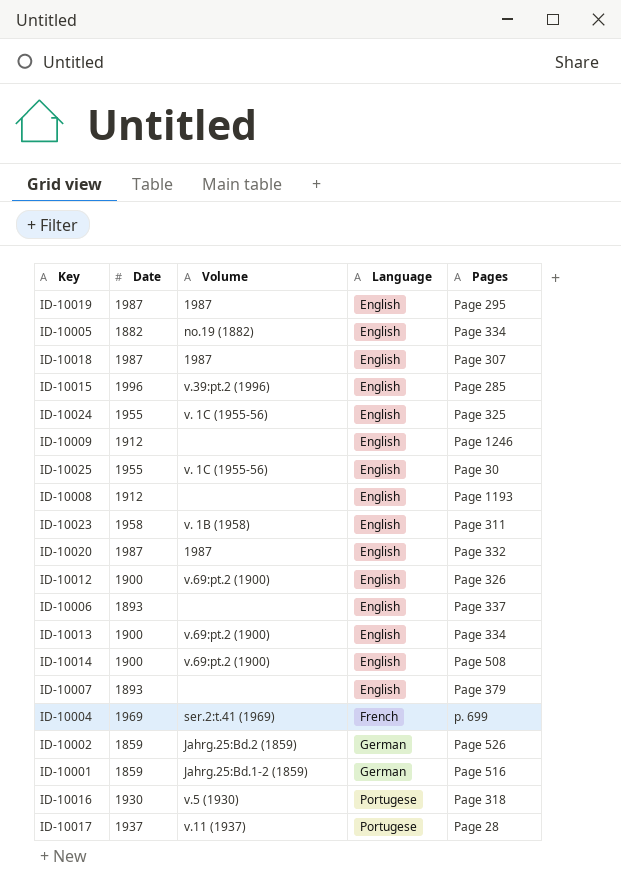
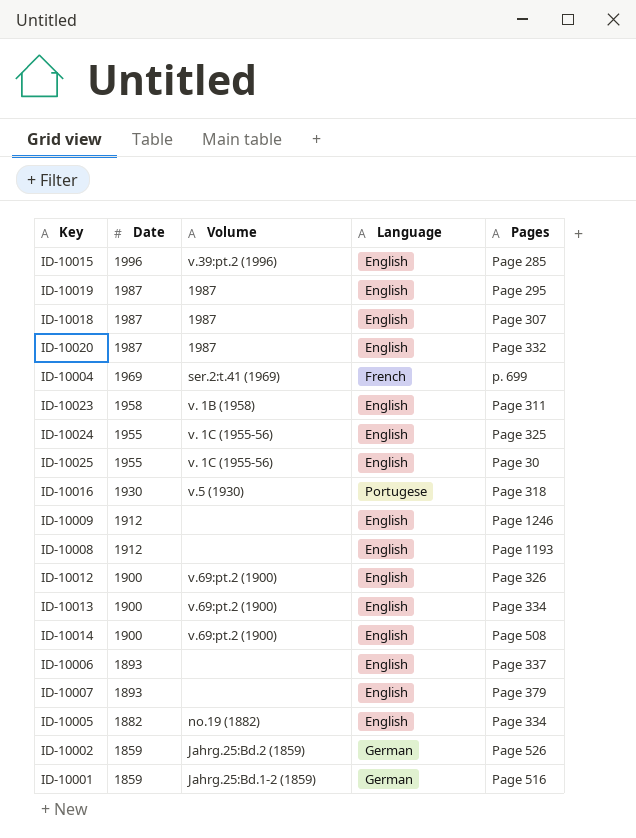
row order: Language ascending -> Date descending
row ID-10017: 1937 | v.11 (1937) | Portugese | Page 28 -> none

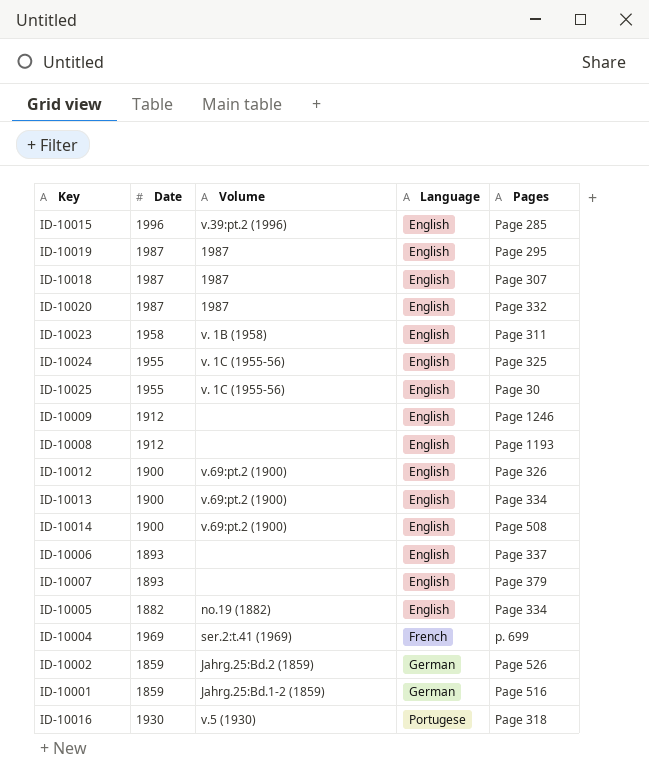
row order: Date descending -> Language ascending

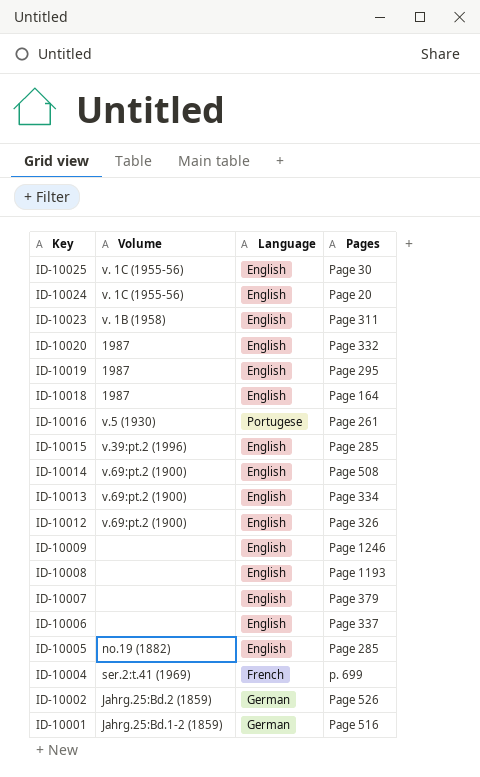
row order: Language ascending -> Key descending
column Date | position: 2 -> none
ID-10024 | Pages: Page 325 -> Page 20
ID-10018 | Pages: Page 307 -> Page 164
ID-10016 | Pages: Page 318 -> Page 261
ID-10005 | Pages: Page 334 -> Page 285

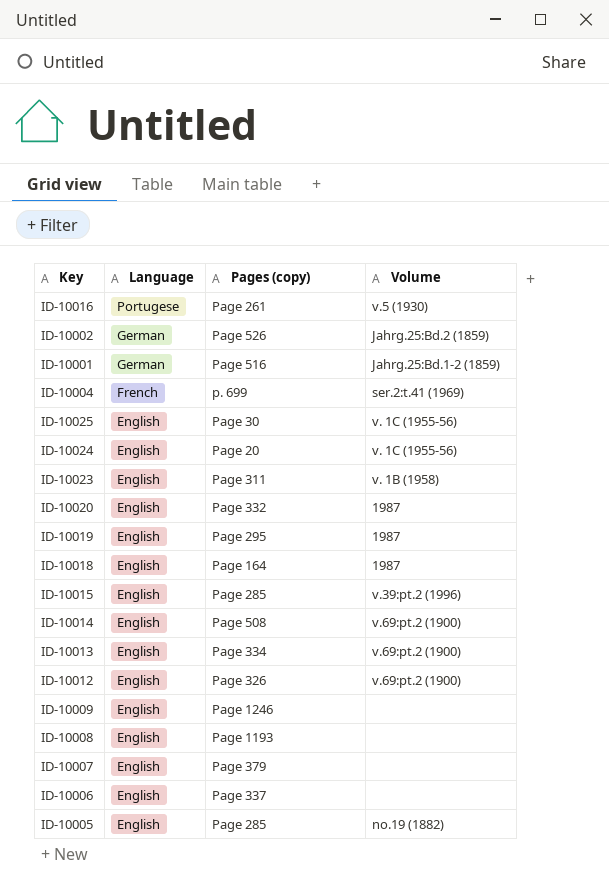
row order: Key descending -> Language descending
column name: Pages -> Pages (copy)
column Volume | position: 2 -> 4

